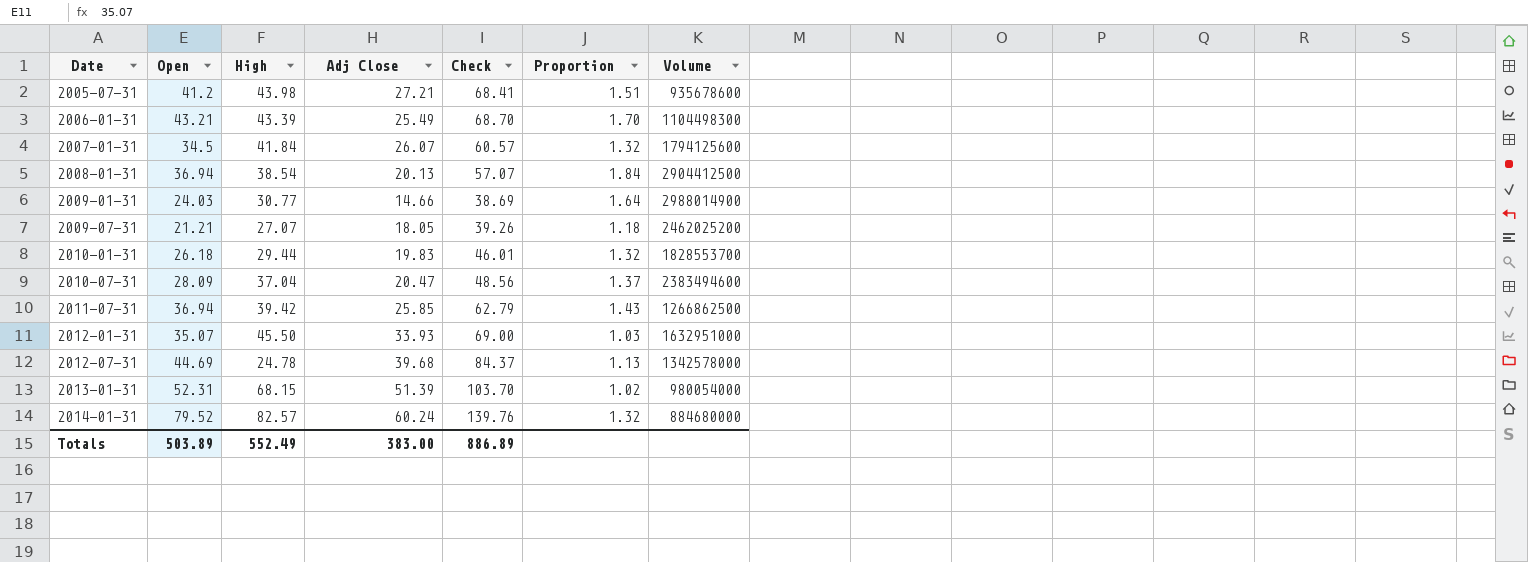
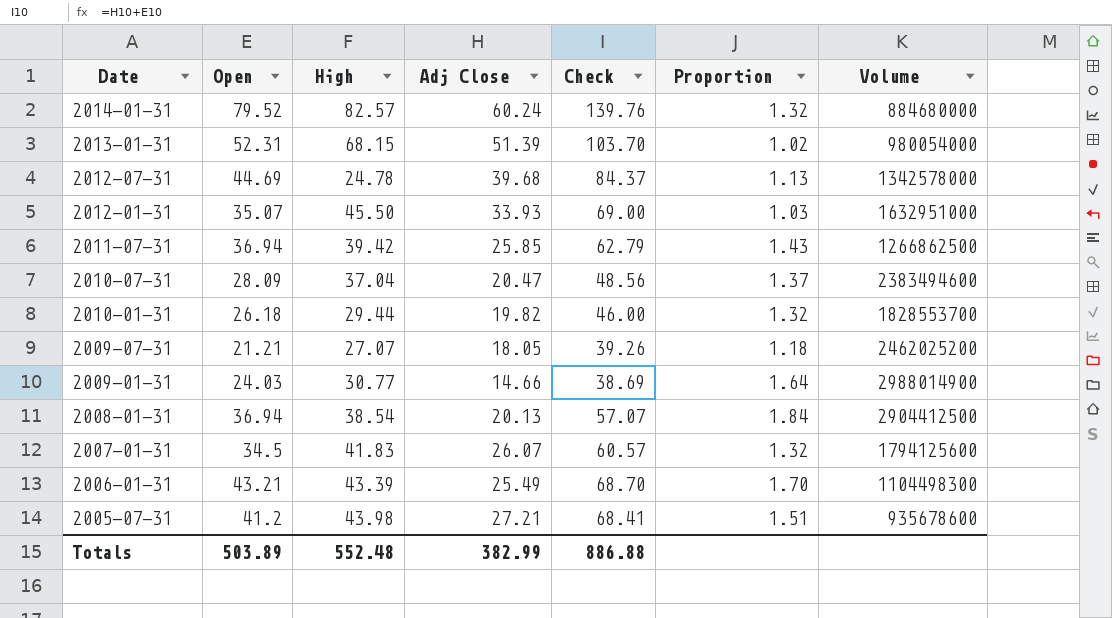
row order: Date ascending -> Date descending
2010-01-31 | Adj Close: 19.83 -> 19.82
2010-01-31 | Check: 46.01 -> 46.00
2007-01-31 | High: 41.84 -> 41.83
Totals | High: 552.49 -> 552.48
Totals | Adj Close: 383.00 -> 382.99
Totals | Check: 886.89 -> 886.88

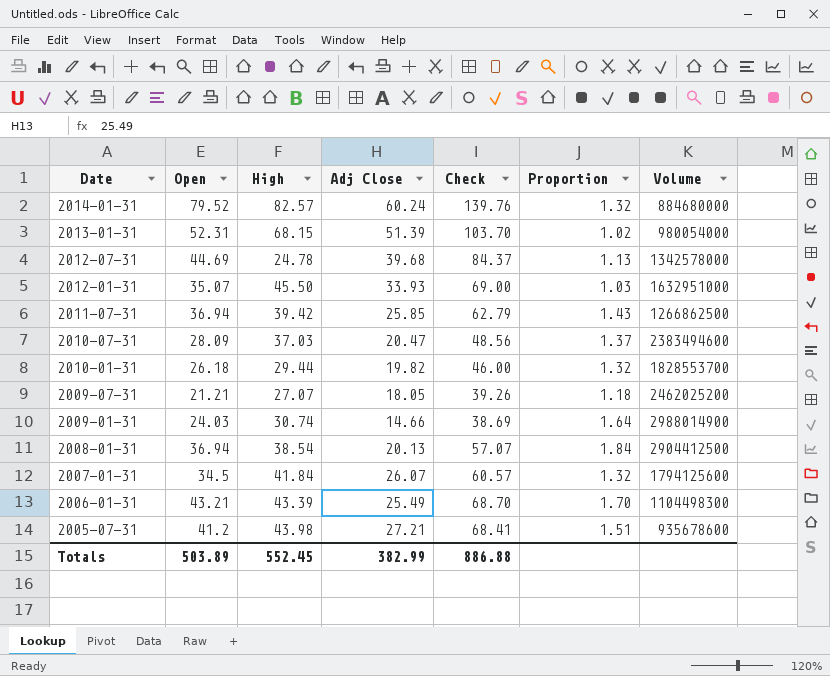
2010-07-31 | High: 37.04 -> 37.03
2009-01-31 | High: 30.77 -> 30.74
2007-01-31 | High: 41.83 -> 41.84
Totals | High: 552.48 -> 552.45

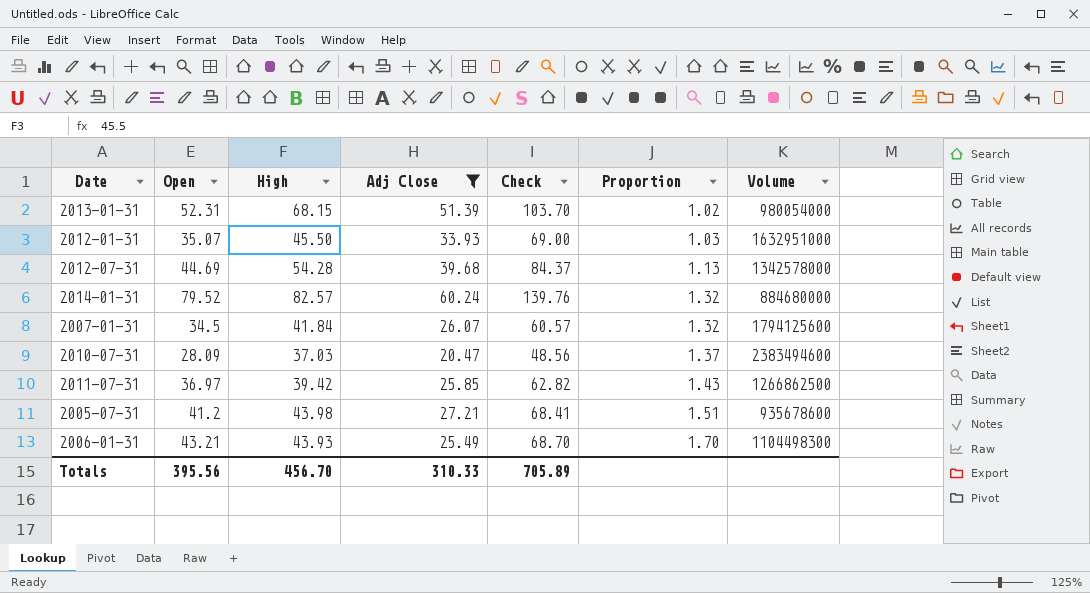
filter: none -> Adj Close >= 20.47
row order: Date descending -> Proportion ascending
2012-07-31 | High: 24.78 -> 54.28
2011-07-31 | Open: 36.94 -> 36.97
2011-07-31 | Check: 62.79 -> 62.82
2006-01-31 | High: 43.39 -> 43.93
Totals | Open: 503.89 -> 395.56
Totals | High: 552.45 -> 456.70
Totals | Adj Close: 382.99 -> 310.33
Totals | Check: 886.88 -> 705.89

